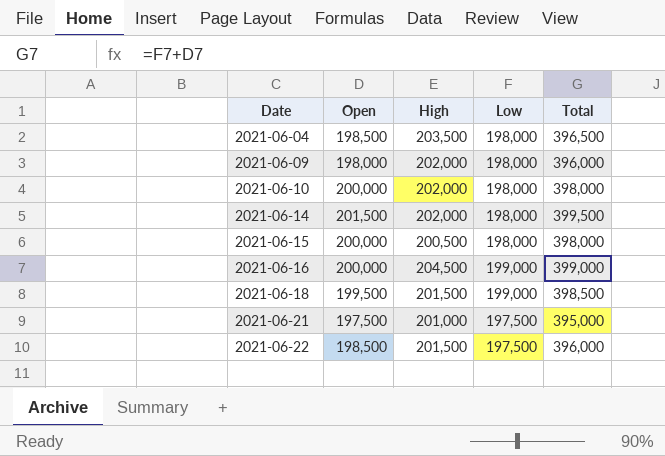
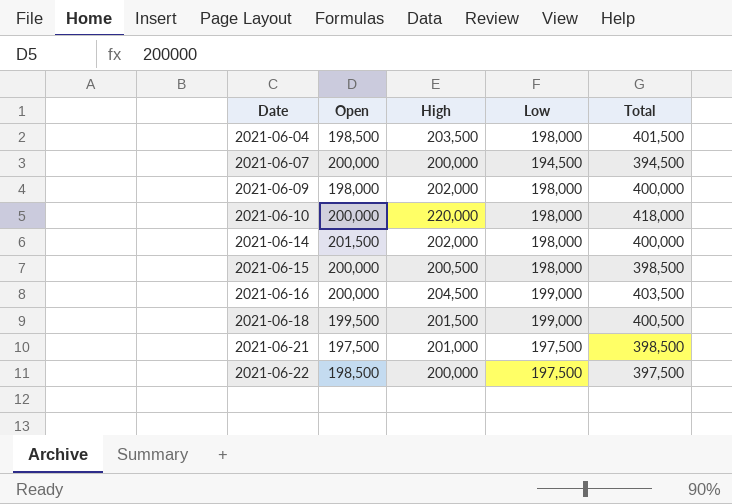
column Total | formula: [Open] + [Low] -> [High] + [Low]
row 2021-06-07: none -> 200,000 | 200,000 | 194,500 | 394,500
2021-06-10 | High: 202,000 -> 220,000
2021-06-22 | High: 201,500 -> 200,000

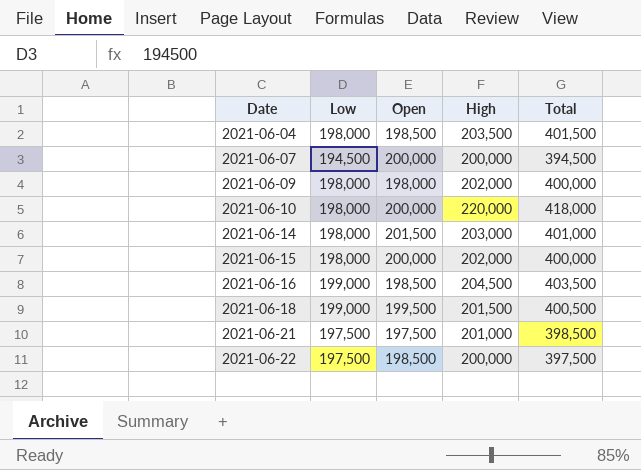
column Low | position: 4 -> 2
2021-06-14 | High: 202,000 -> 203,000
2021-06-14 | Total: 400,000 -> 401,000
2021-06-15 | High: 200,500 -> 202,000
2021-06-15 | Total: 398,500 -> 400,000
2021-06-16 | Open: 200,000 -> 198,500

